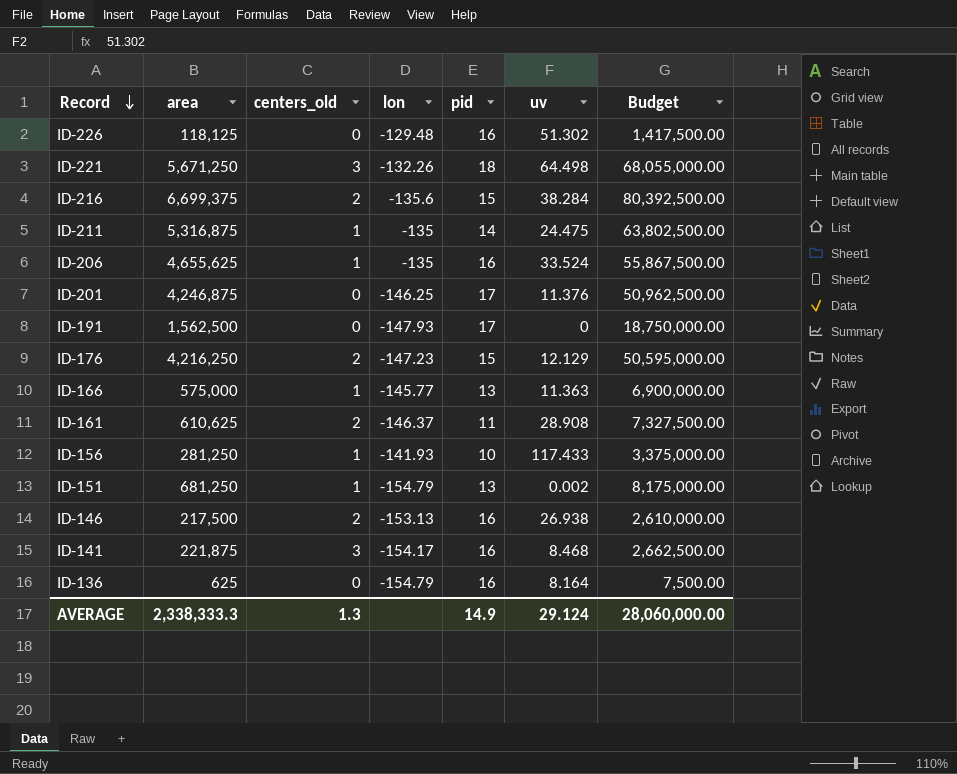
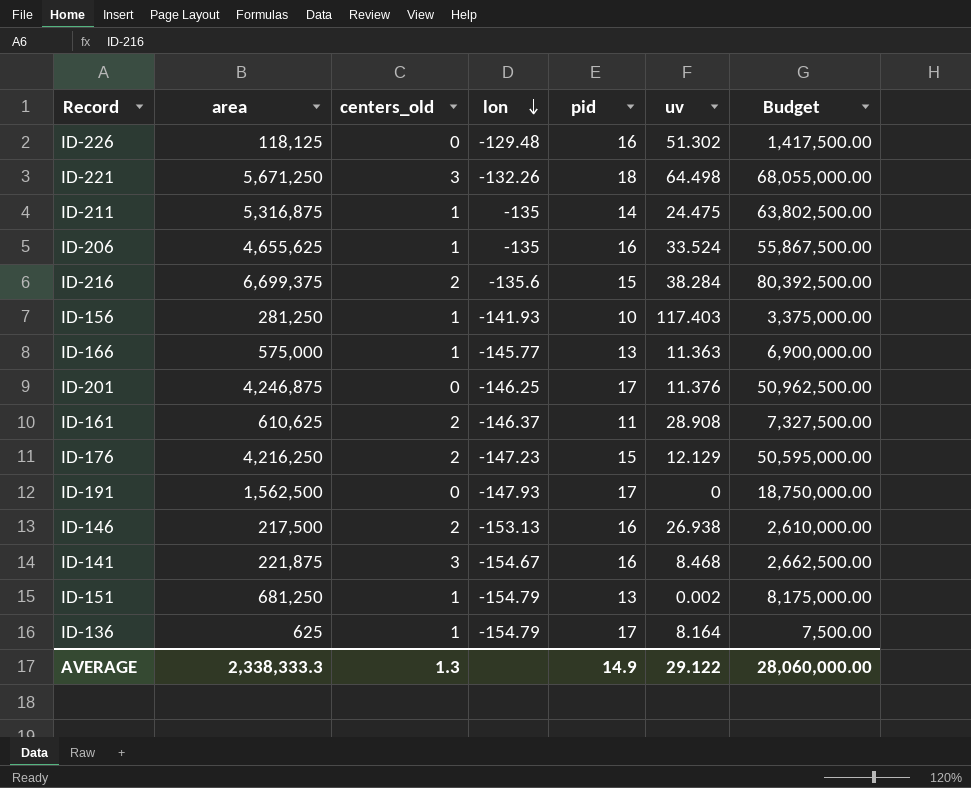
row order: Record descending -> lon descending
ID-156 | uv: 117.433 -> 117.403
ID-141 | lon: -154.17 -> -154.67
ID-136 | centers_old: 0 -> 1
ID-136 | pid: 16 -> 17
AVERAGE | uv: 29.124 -> 29.122

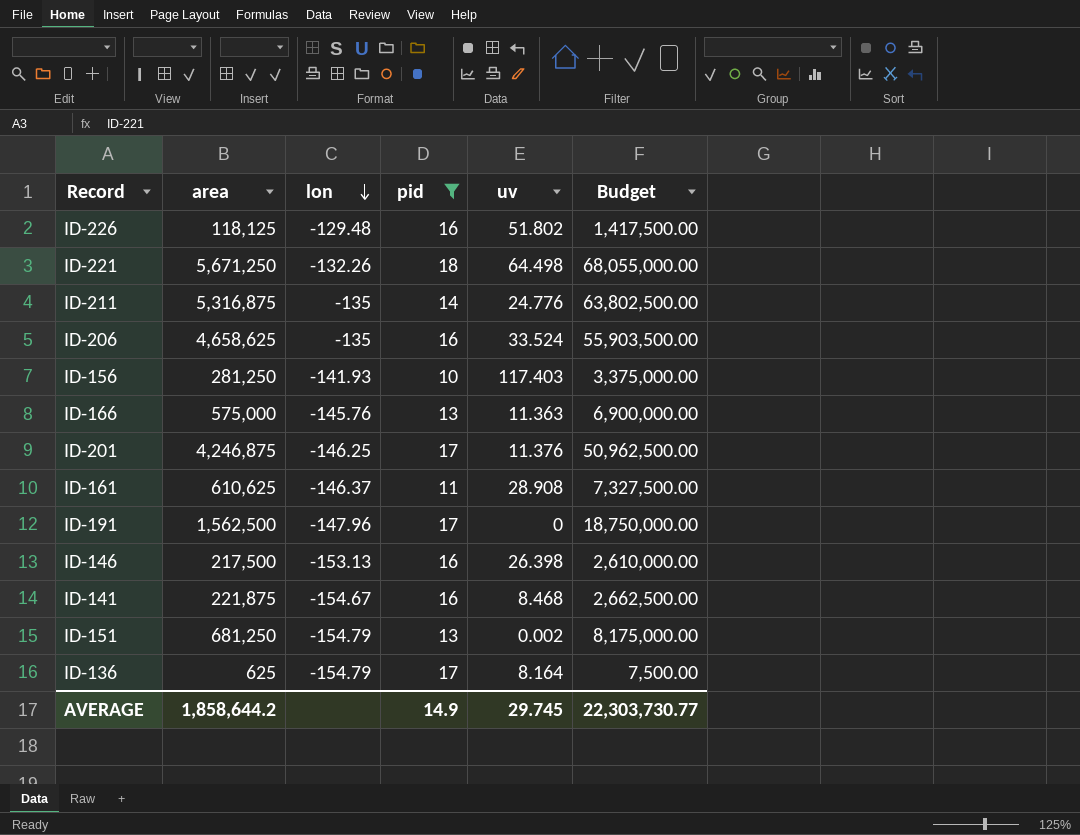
filter: none -> pid != 15
column centers_old | position: 3 -> none
ID-226 | uv: 51.302 -> 51.802
ID-211 | uv: 24.475 -> 24.776
ID-206 | area: 4,655,625 -> 4,658,625
ID-206 | Budget: 55,867,500.00 -> 55,903,500.00
ID-166 | lon: -145.77 -> -145.76
ID-191 | lon: -147.93 -> -147.96
ID-146 | uv: 26.938 -> 26.398
AVERAGE | area: 2,338,333.3 -> 1,858,644.2
AVERAGE | uv: 29.122 -> 29.745
AVERAGE | Budget: 28,060,000.00 -> 22,303,730.77

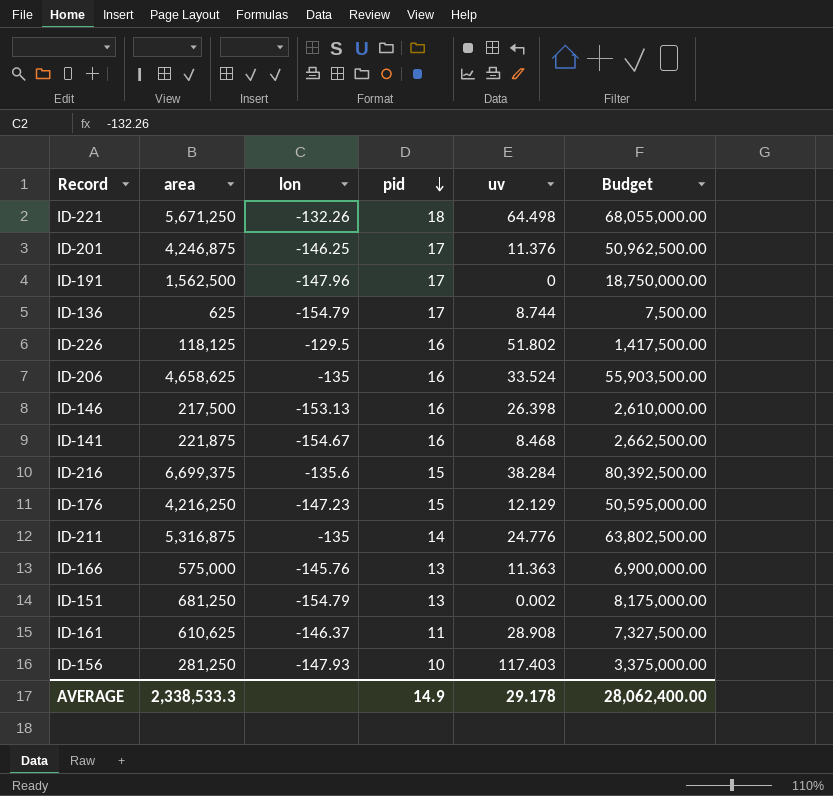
filter: pid != 15 -> none
row order: lon descending -> pid descending
ID-136 | uv: 8.164 -> 8.744
ID-226 | lon: -129.48 -> -129.5
ID-156 | lon: -141.93 -> -147.93
AVERAGE | area: 1,858,644.2 -> 2,338,533.3
AVERAGE | uv: 29.745 -> 29.178
AVERAGE | Budget: 22,303,730.77 -> 28,062,400.00

